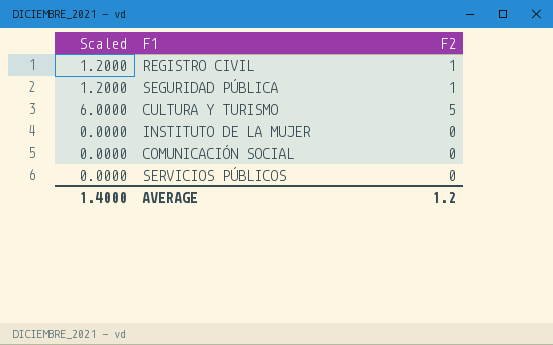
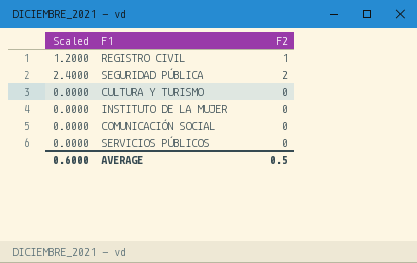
SEGURIDAD PÚBLICA | Scaled: 1.2000 -> 2.4000
SEGURIDAD PÚBLICA | F2: 1 -> 2
CULTURA Y TURISMO | Scaled: 6.0000 -> 0.0000
CULTURA Y TURISMO | F2: 5 -> 0
AVERAGE | Scaled: 1.4000 -> 0.6000
AVERAGE | F2: 1.2 -> 0.5

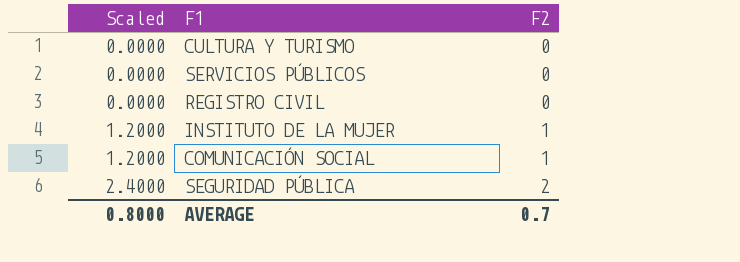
row order: none -> Scaled ascending
REGISTRO CIVIL | Scaled: 1.2000 -> 0.0000
REGISTRO CIVIL | F2: 1 -> 0
INSTITUTO DE LA MUJER | Scaled: 0.0000 -> 1.2000
INSTITUTO DE LA MUJER | F2: 0 -> 1
COMUNICACIÓN SOCIAL | Scaled: 0.0000 -> 1.2000
COMUNICACIÓN SOCIAL | F2: 0 -> 1
AVERAGE | Scaled: 0.6000 -> 0.8000
AVERAGE | F2: 0.5 -> 0.7

